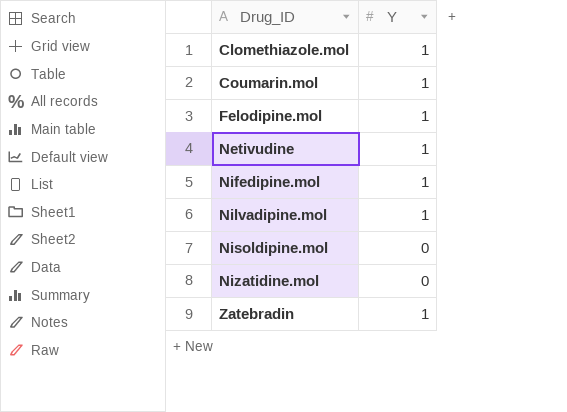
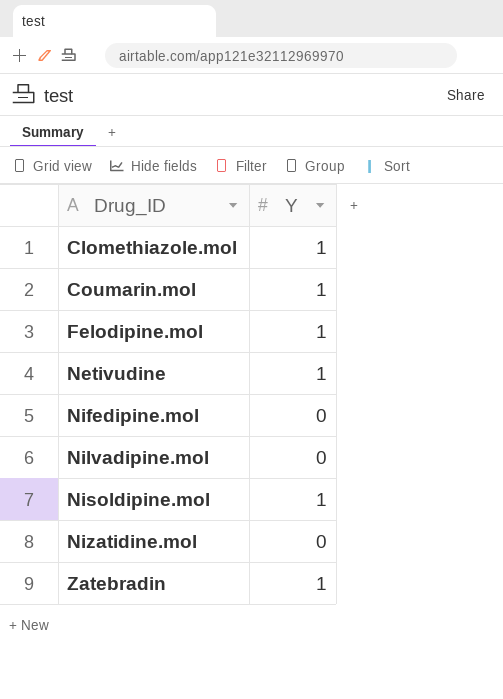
Nifedipine.mol | Y: 1 -> 0
Nilvadipine.mol | Y: 1 -> 0
Nisoldipine.mol | Y: 0 -> 1

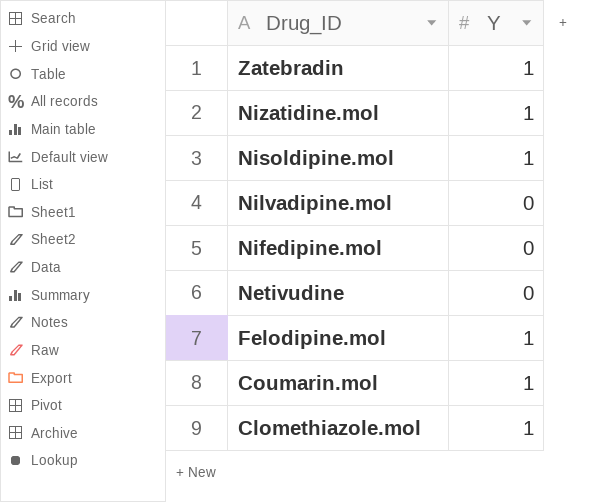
row order: Drug_ID ascending -> Drug_ID descending
Nizatidine.mol | Y: 0 -> 1
Netivudine | Y: 1 -> 0

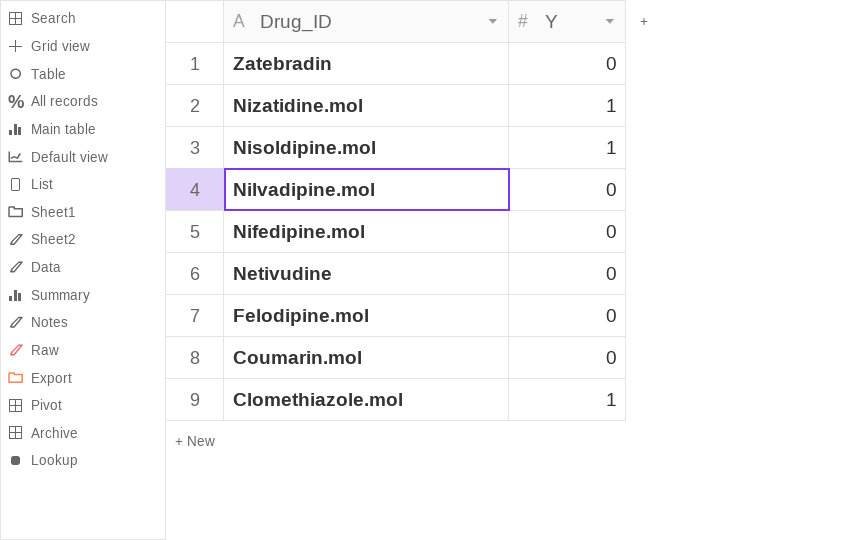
Zatebradin | Y: 1 -> 0
Felodipine.mol | Y: 1 -> 0
Coumarin.mol | Y: 1 -> 0

